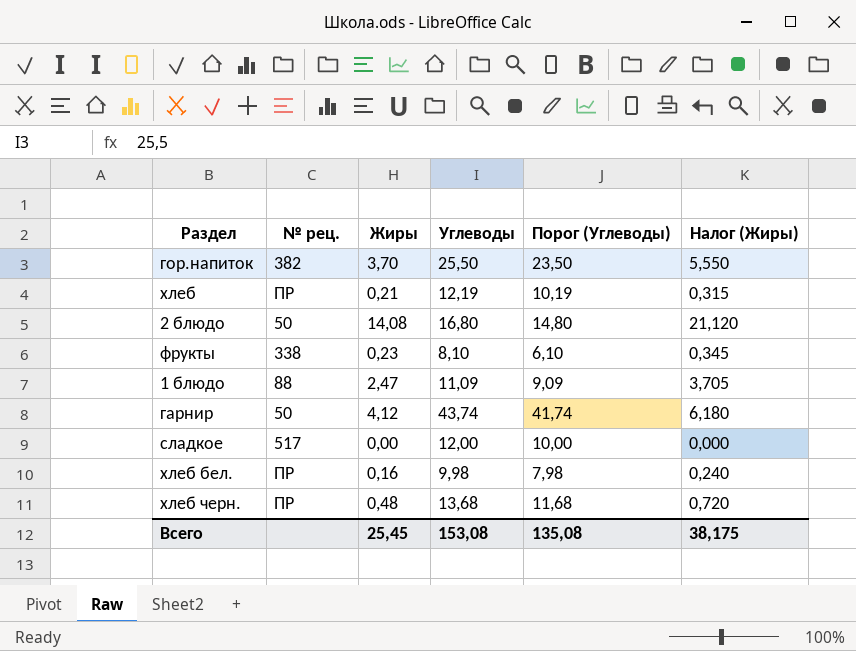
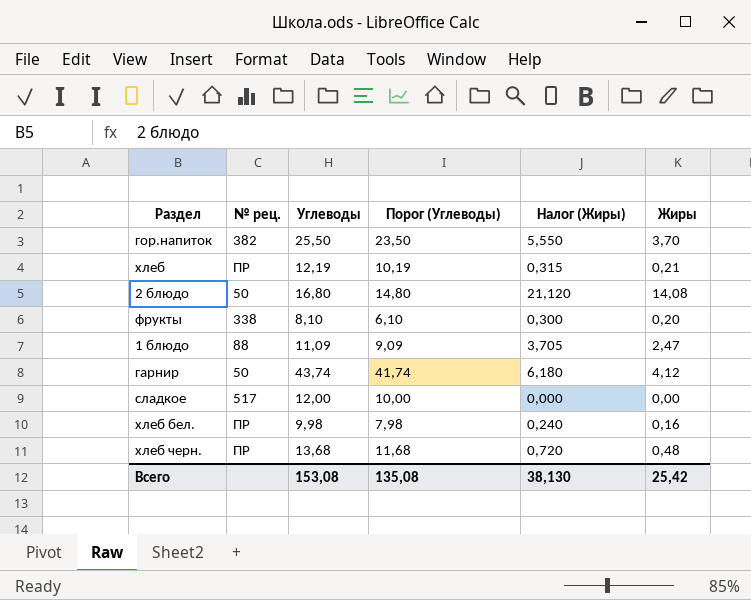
column Жиры | position: 3 -> 6
фрукты | Налог (Жиры): 0,345 -> 0,300
фрукты | Жиры: 0,23 -> 0,20
Всего | Налог (Жиры): 38,175 -> 38,130
Всего | Жиры: 25,45 -> 25,42

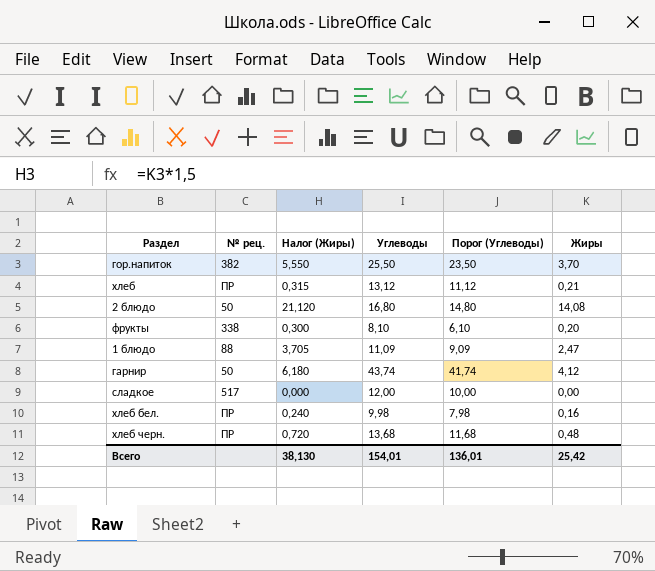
column Налог (Жиры) | position: 5 -> 3
хлеб | Углеводы: 12,19 -> 13,12
хлеб | Порог (Углеводы): 10,19 -> 11,12
Всего | Углеводы: 153,08 -> 154,01
Всего | Порог (Углеводы): 135,08 -> 136,01

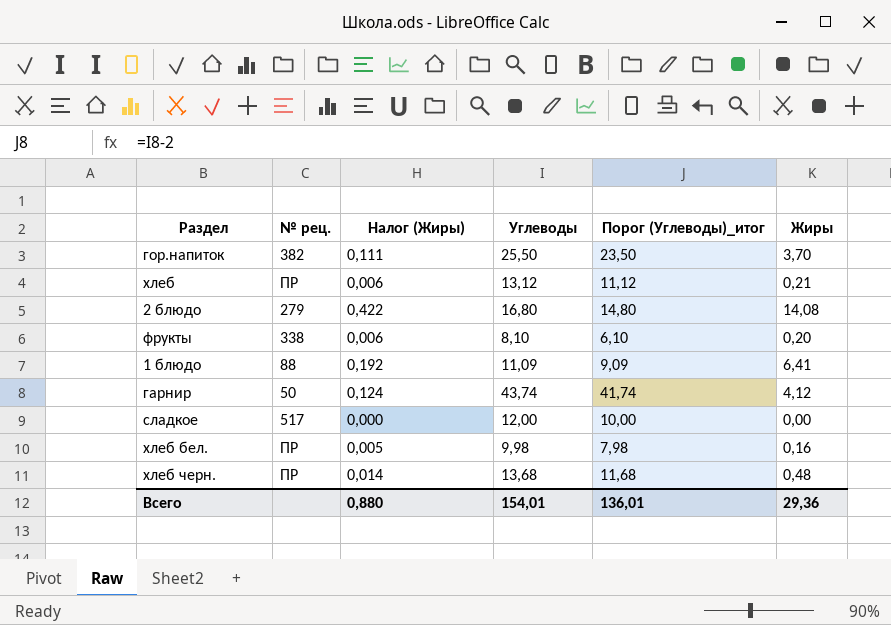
column Налог (Жиры) | formula: [Жиры] * 1,5 -> [Жиры] * 0,03
column name: Порог (Углеводы) -> Порог (Углеводы)_итог
2 блюдо | № рец.: 50 -> 279
1 блюдо | Жиры: 2,47 -> 6,41
Всего | Налог (Жиры): 38,130 -> 0,880
Всего | Жиры: 25,42 -> 29,36

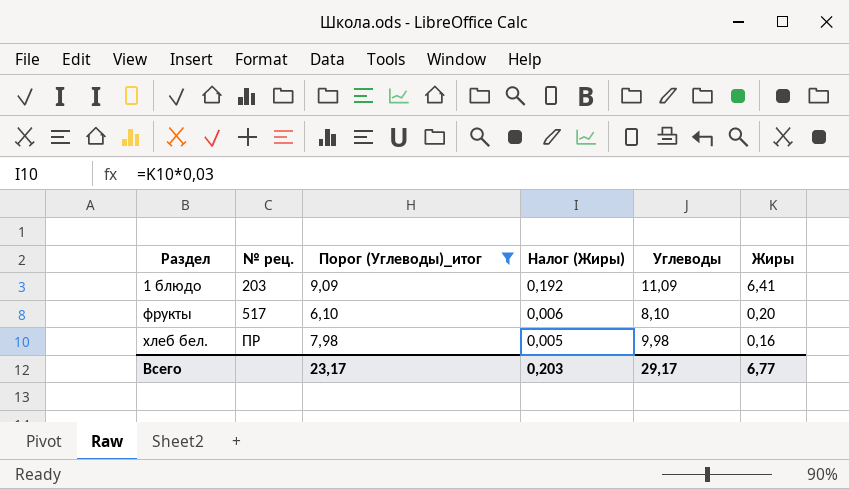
filter: none -> Порог (Углеводы)_итог <= 9,09
row order: none -> Раздел ascending
column Порог (Углеводы)_итог | position: 5 -> 3
1 блюдо | № рец.: 88 -> 203
фрукты | № рец.: 338 -> 517
Всего | Порог (Углеводы)_итог: 136,01 -> 23,17
Всего | Налог (Жиры): 0,880 -> 0,203
Всего | Углеводы: 154,01 -> 29,17
Всего | Жиры: 29,36 -> 6,77

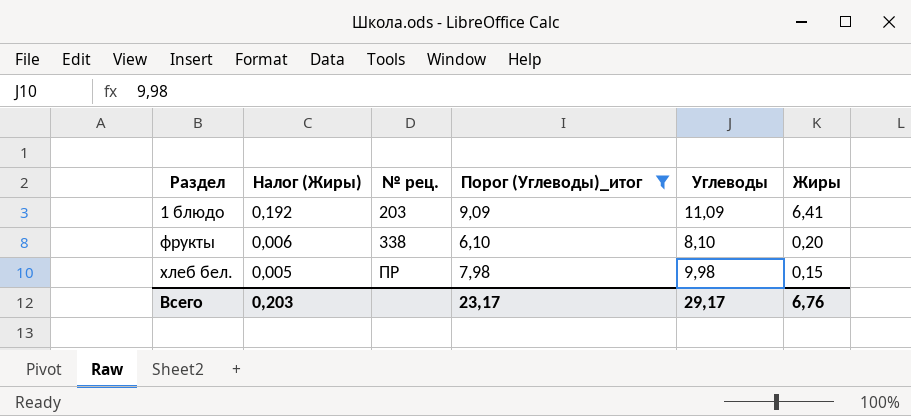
column Налог (Жиры) | position: 4 -> 2
фрукты | № рец.: 517 -> 338
хлеб бел. | Жиры: 0,16 -> 0,15
Всего | Жиры: 6,77 -> 6,76

